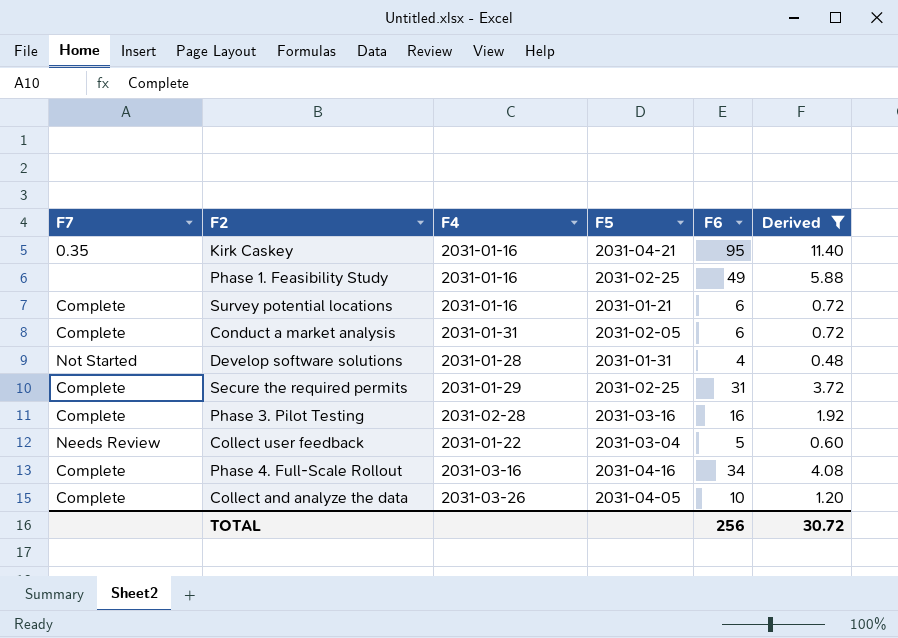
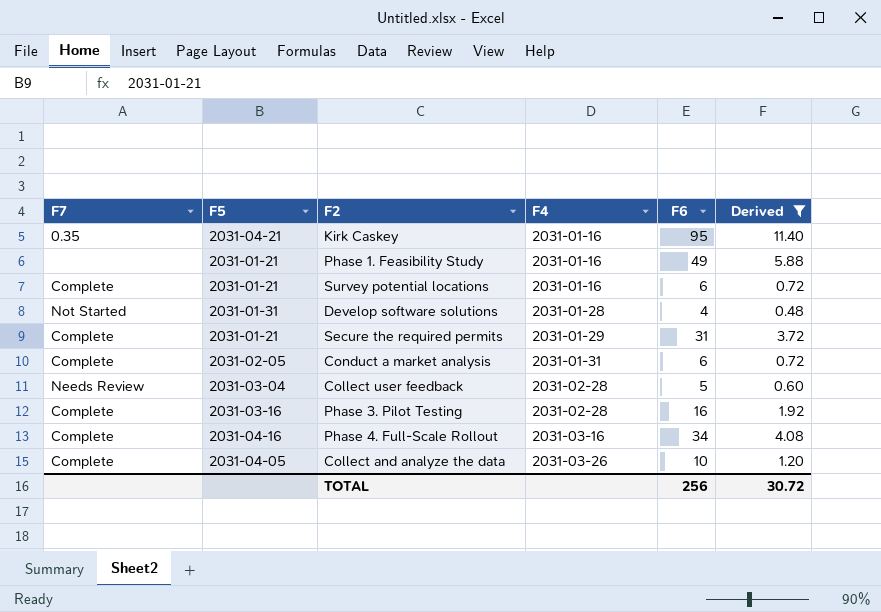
row order: none -> F4 ascending
column F5 | position: 4 -> 2
Phase 1. Feasibility Study | F5: 2031-02-25 -> 2031-01-21
Secure the required permits | F5: 2031-02-25 -> 2031-01-21
Collect user feedback | F4: 2031-01-22 -> 2031-02-28

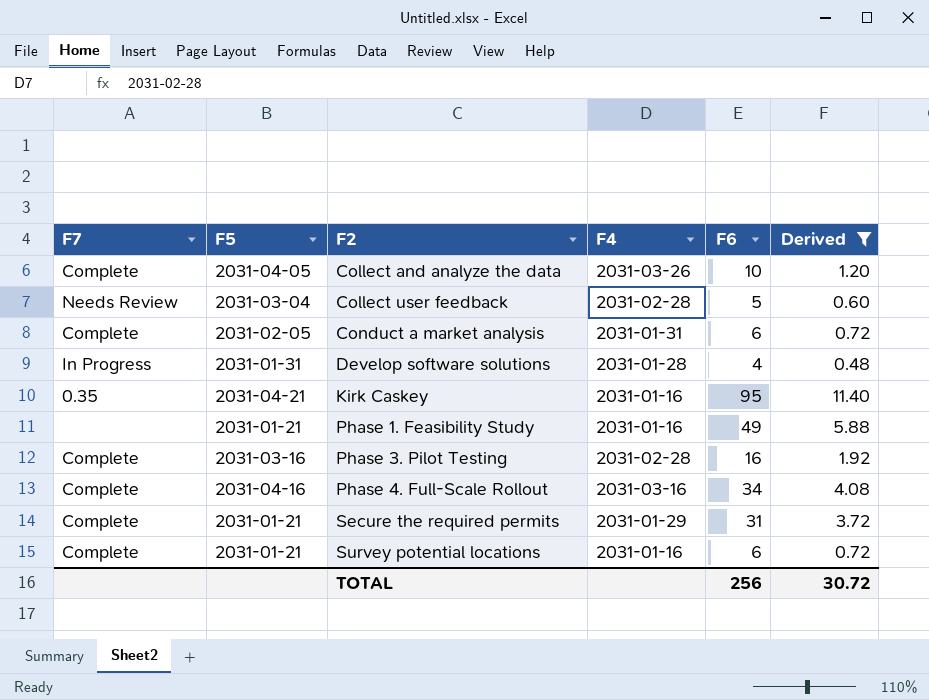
row order: F4 ascending -> F2 ascending
Develop software solutions | F7: Not Started -> In Progress

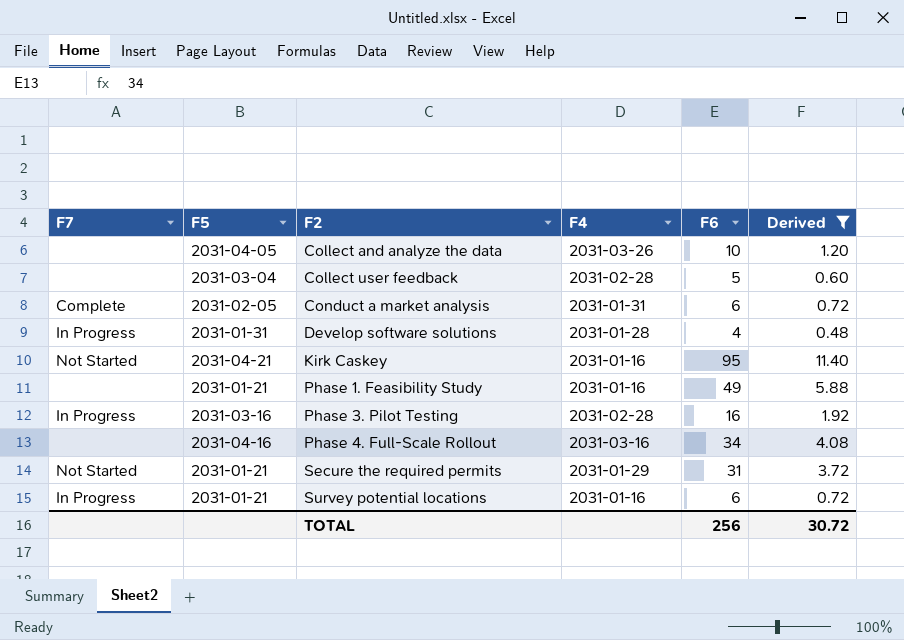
Collect and analyze the data | F7: Complete -> none
Collect user feedback | F7: Needs Review -> none
Kirk Caskey | F7: 0.35 -> Not Started
Phase 3. Pilot Testing | F7: Complete -> In Progress
Phase 4. Full-Scale Rollout | F7: Complete -> none
Secure the required permits | F7: Complete -> Not Started
Survey potential locations | F7: Complete -> In Progress

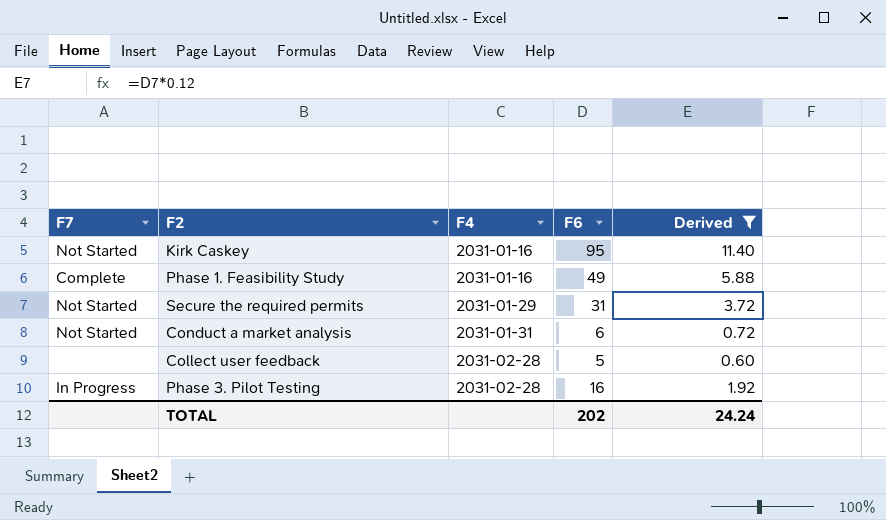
row order: F2 ascending -> F4 ascending
column F5 | position: 2 -> none
row Collect and analyze the data: none | 2031-04-05 | 2031-03-26 | 10 | 1.20 -> none
row Develop software solutions: In Progress | 2031-01-31 | 2031-01-28 | 4 | 0.48 -> none
row Phase 4. Full-Scale Rollout: none | 2031-04-16 | 2031-03-16 | 34 | 4.08 -> none
row Survey potential locations: In Progress | 2031-01-21 | 2031-01-16 | 6 | 0.72 -> none
Phase 1. Feasibility Study | F7: none -> Complete
Conduct a market analysis | F7: Complete -> Not Started
TOTAL | F6: 256 -> 202
TOTAL | Derived: 30.72 -> 24.24

